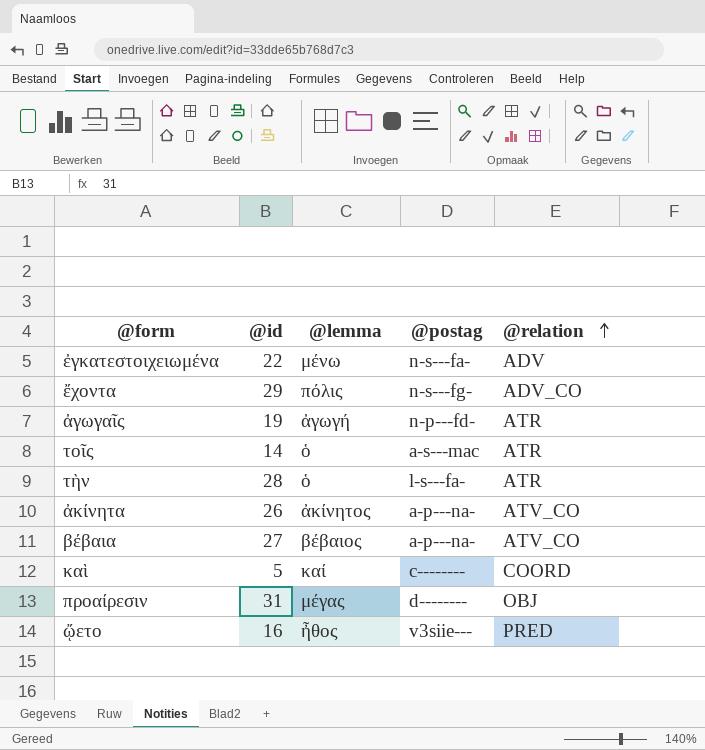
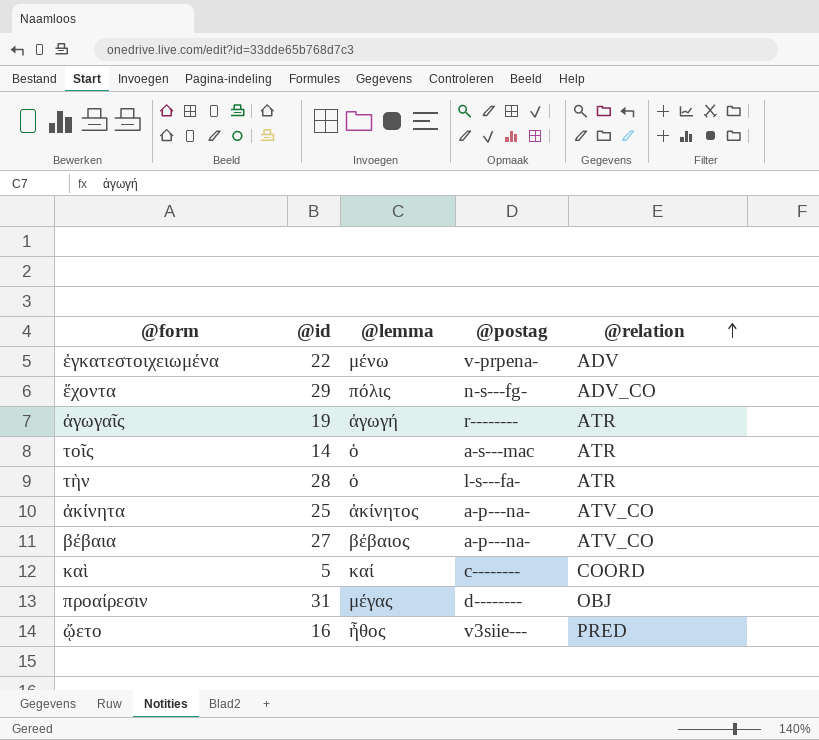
ἐγκατεστοιχειωμένα | @postag: n-s---fa- -> v-prpena-
ἀγωγαῖς | @postag: n-p---fd- -> r--------
ἀκίνητα | @id: 26 -> 25

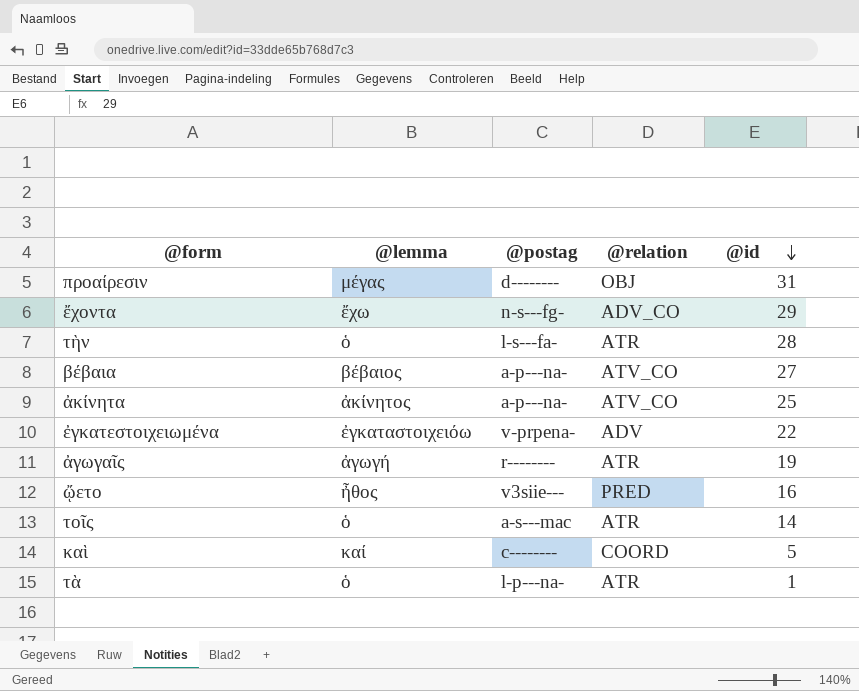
row order: @relation ascending -> @id descending
column @id | position: 2 -> 5
ἔχοντα | @lemma: πόλις -> ἔχω
ἐγκατεστοιχειωμένα | @lemma: μένω -> ἐγκαταστοιχειόω
row τὰ: none -> ὁ | l-p---na- | ATR | 1

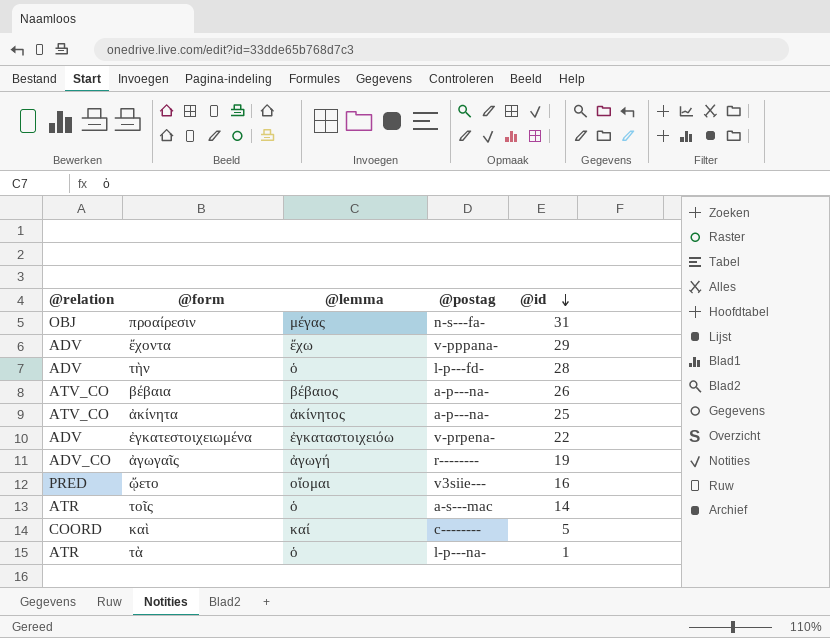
column @relation | position: 4 -> 1
προαίρεσιν | @postag: d-------- -> n-s---fa-
ἔχοντα | @relation: ADV_CO -> ADV
ἔχοντα | @postag: n-s---fg- -> v-pppana-
τὴν | @relation: ATR -> ADV
τὴν | @postag: l-s---fa- -> l-p---fd-
βέβαια | @id: 27 -> 26
ἀγωγαῖς | @relation: ATR -> ADV_CO
ᾤετο | @lemma: ἦθος -> οἴομαι

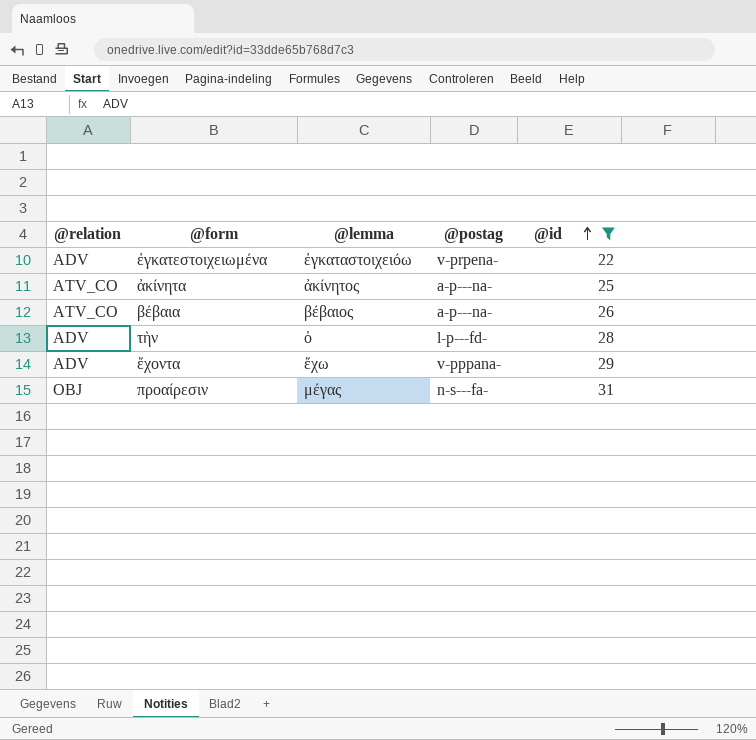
filter: none -> @id >= 22
row order: @id descending -> @id ascending

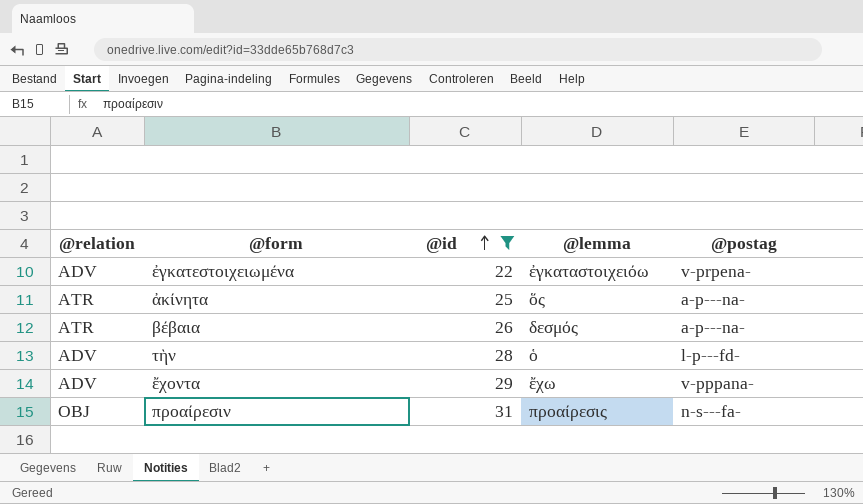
column @id | position: 5 -> 3
ἀκίνητα | @relation: ATV_CO -> ATR
ἀκίνητα | @lemma: ἀκίνητος -> ὅς
βέβαια | @relation: ATV_CO -> ATR
βέβαια | @lemma: βέβαιος -> δεσμός
προαίρεσιν | @lemma: μέγας -> προαίρεσις

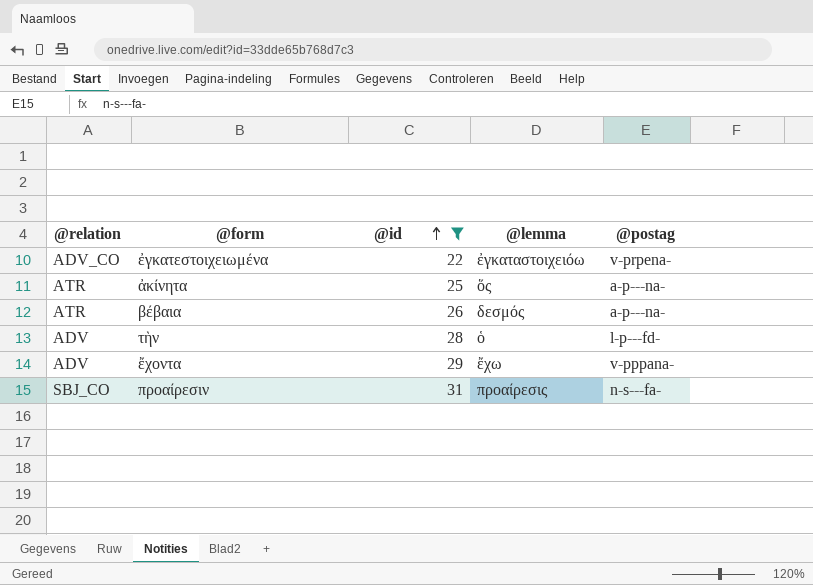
ἐγκατεστοιχειωμένα | @relation: ADV -> ADV_CO
προαίρεσιν | @relation: OBJ -> SBJ_CO

